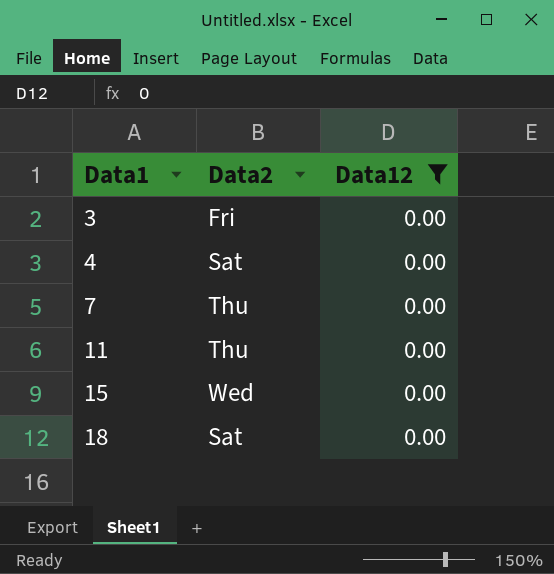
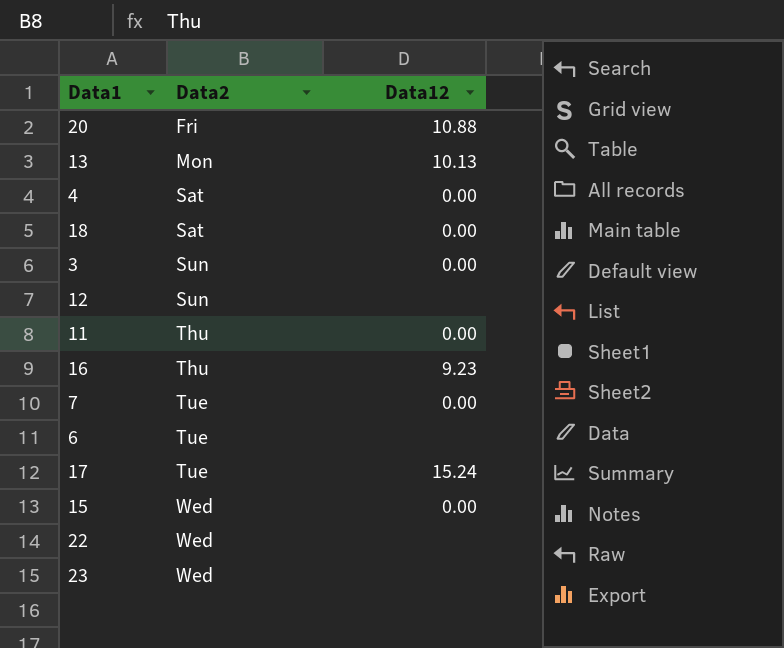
filter: Data12 = 0.00 -> none
row order: Data1 ascending -> Data2 ascending
3 | Data2: Fri -> Sun
7 | Data2: Thu -> Tue

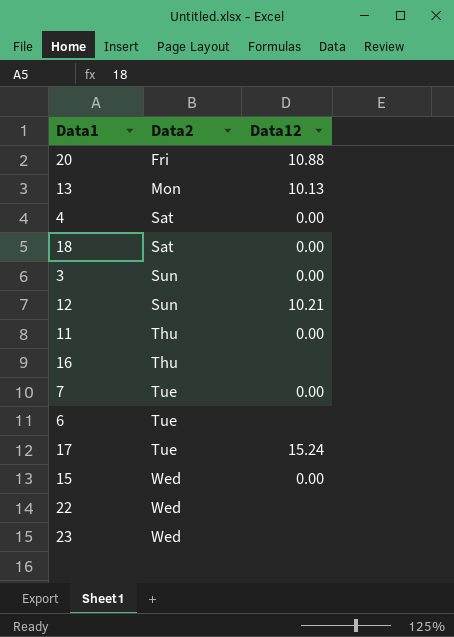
12 | Data12: none -> 10.21
16 | Data12: 9.23 -> none

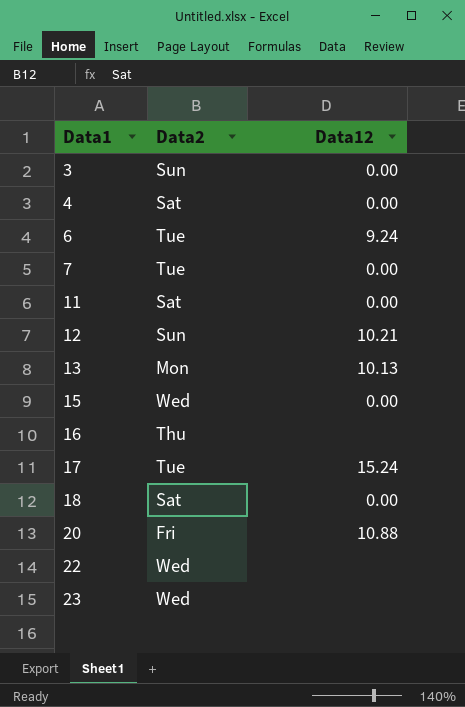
row order: Data2 ascending -> Data1 ascending
6 | Data12: none -> 9.24
11 | Data2: Thu -> Sat

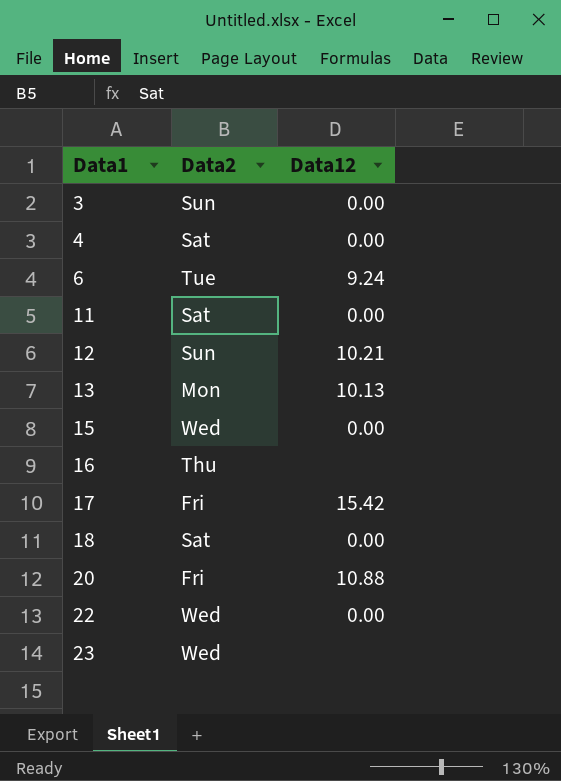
row 7: Tue | 0.00 -> none
17 | Data2: Tue -> Fri
17 | Data12: 15.24 -> 15.42
22 | Data12: none -> 0.00

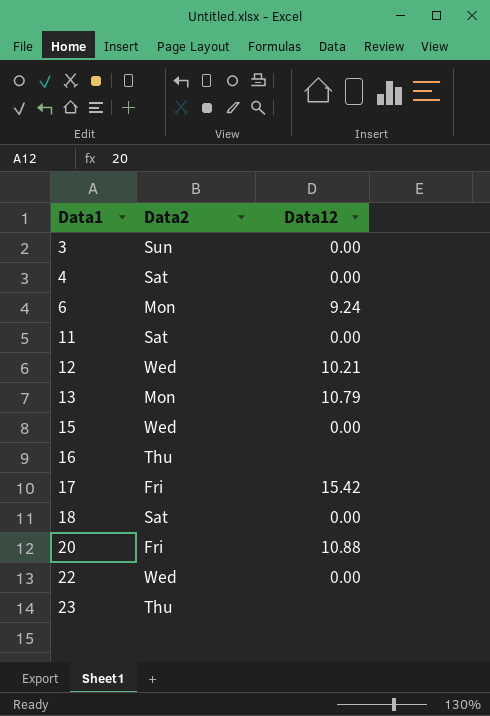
6 | Data2: Tue -> Mon
12 | Data2: Sun -> Wed
13 | Data12: 10.13 -> 10.79
23 | Data2: Wed -> Thu

